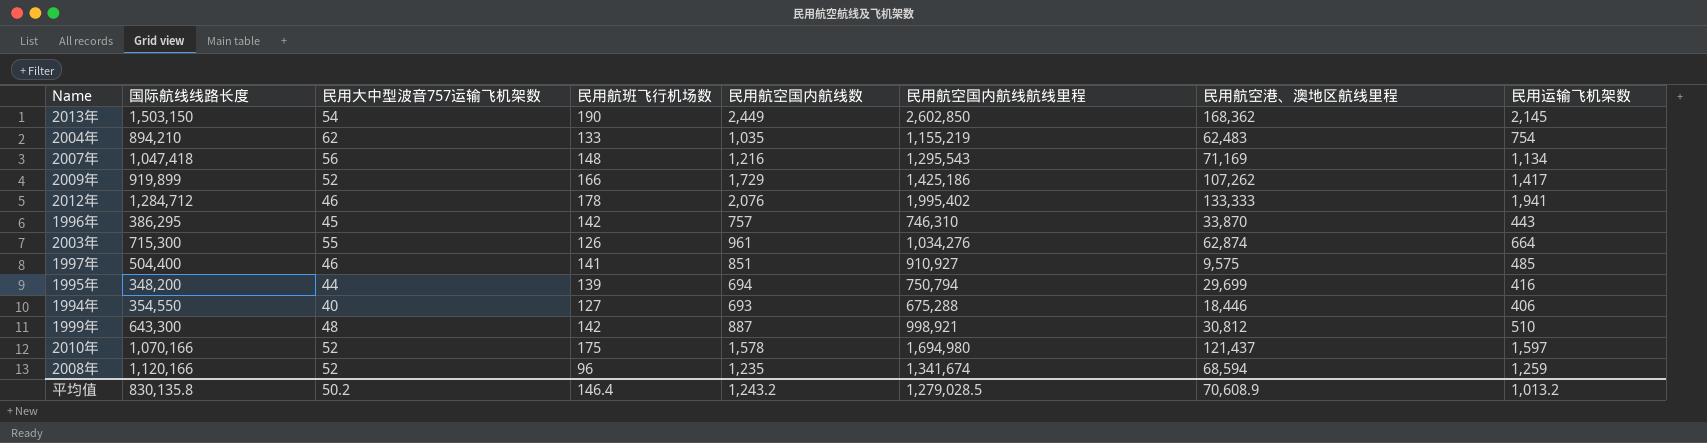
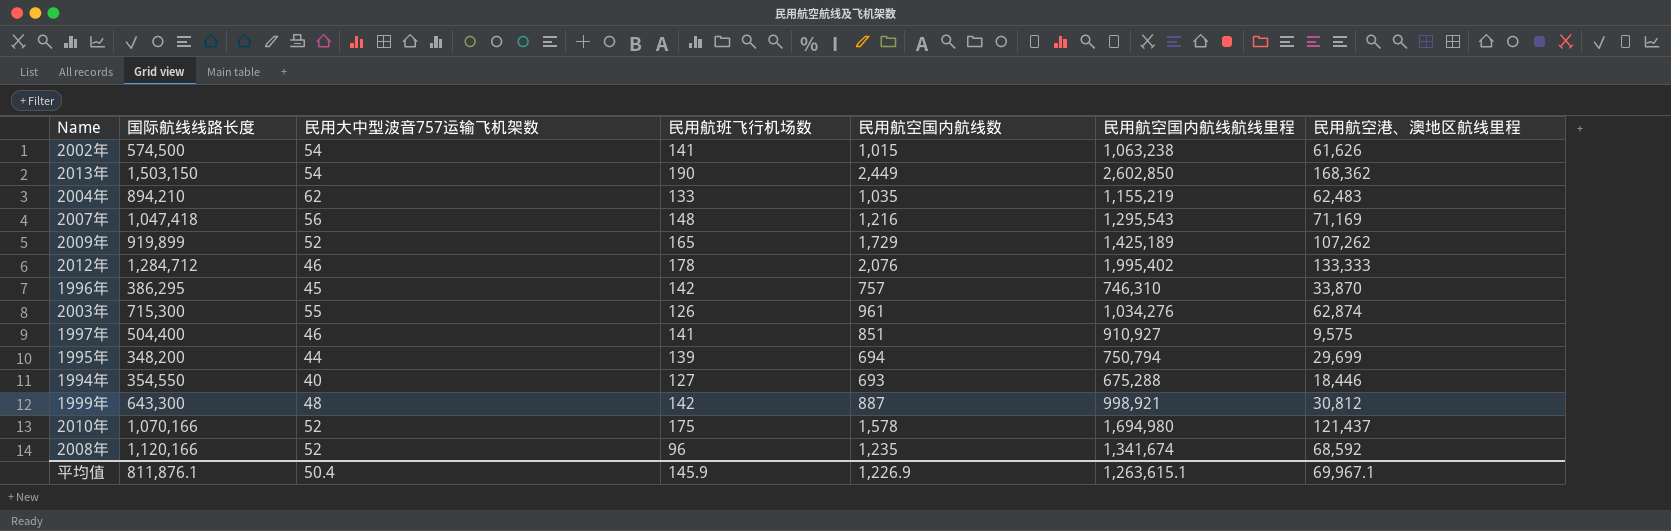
column 民用运输飞机架数 | position: 8 -> none
row 2002年: none -> 574,500 | 54 | 141 | 1,015 | 1,063,238 | 61,626
2009年 | 民用航班飞行机场数: 166 -> 165
2009年 | 民用航空国内航线航线里程: 1,425,186 -> 1,425,189
2008年 | 民用航空港、澳地区航线里程: 68,594 -> 68,592
平均值 | 国际航线线路长度: 830,135.8 -> 811,876.1
平均值 | 民用大中型波音757运输飞机架数: 50.2 -> 50.4
平均值 | 民用航班飞行机场数: 146.4 -> 145.9
平均值 | 民用航空国内航线数: 1,243.2 -> 1,226.9
平均值 | 民用航空国内航线航线里程: 1,279,028.5 -> 1,263,615.1
平均值 | 民用航空港、澳地区航线里程: 70,608.9 -> 69,967.1

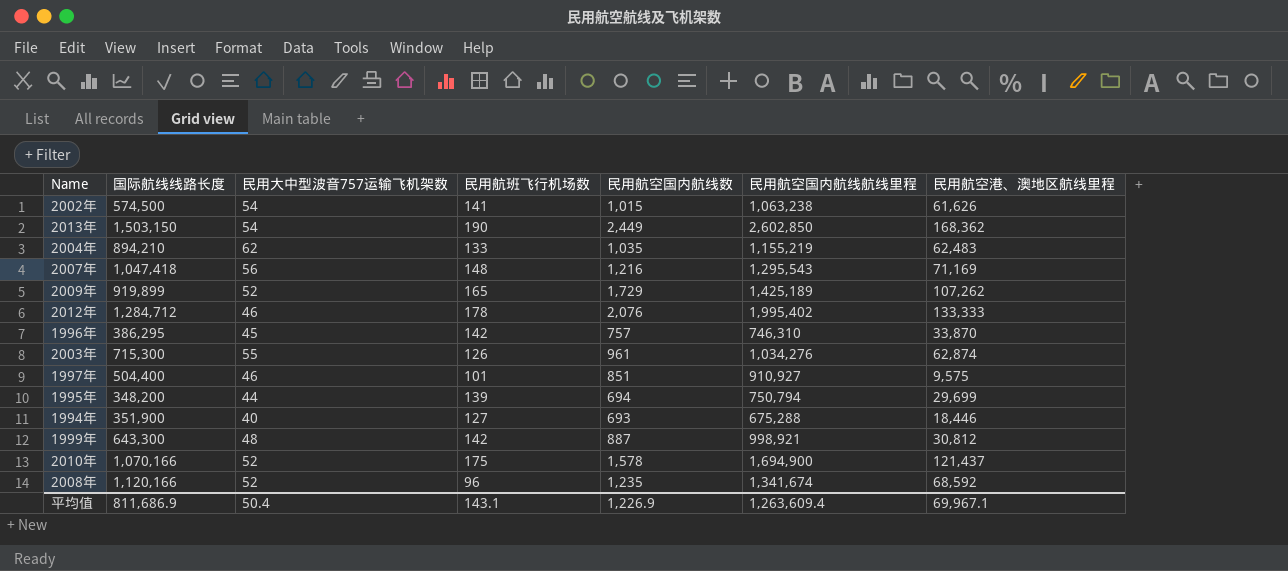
1997年 | 民用航班飞行机场数: 141 -> 101
1994年 | 国际航线线路长度: 354,550 -> 351,900
2010年 | 民用航空国内航线航线里程: 1,694,980 -> 1,694,900
平均值 | 国际航线线路长度: 811,876.1 -> 811,686.9
平均值 | 民用航班飞行机场数: 145.9 -> 143.1
平均值 | 民用航空国内航线航线里程: 1,263,615.1 -> 1,263,609.4

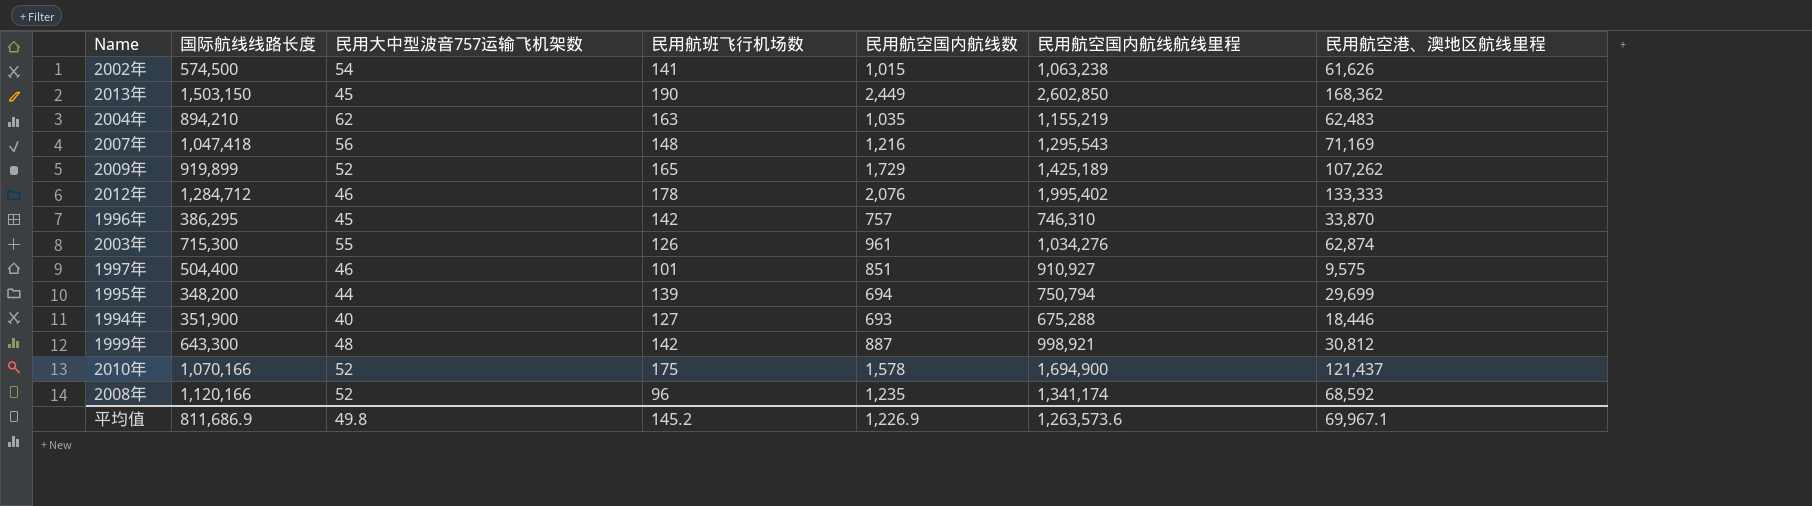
2013年 | 民用大中型波音757运输飞机架数: 54 -> 45
2004年 | 民用航班飞行机场数: 133 -> 163
2008年 | 民用航空国内航线航线里程: 1,341,674 -> 1,341,174
平均值 | 民用大中型波音757运输飞机架数: 50.4 -> 49.8
平均值 | 民用航班飞行机场数: 143.1 -> 145.2
平均值 | 民用航空国内航线航线里程: 1,263,609.4 -> 1,263,573.6

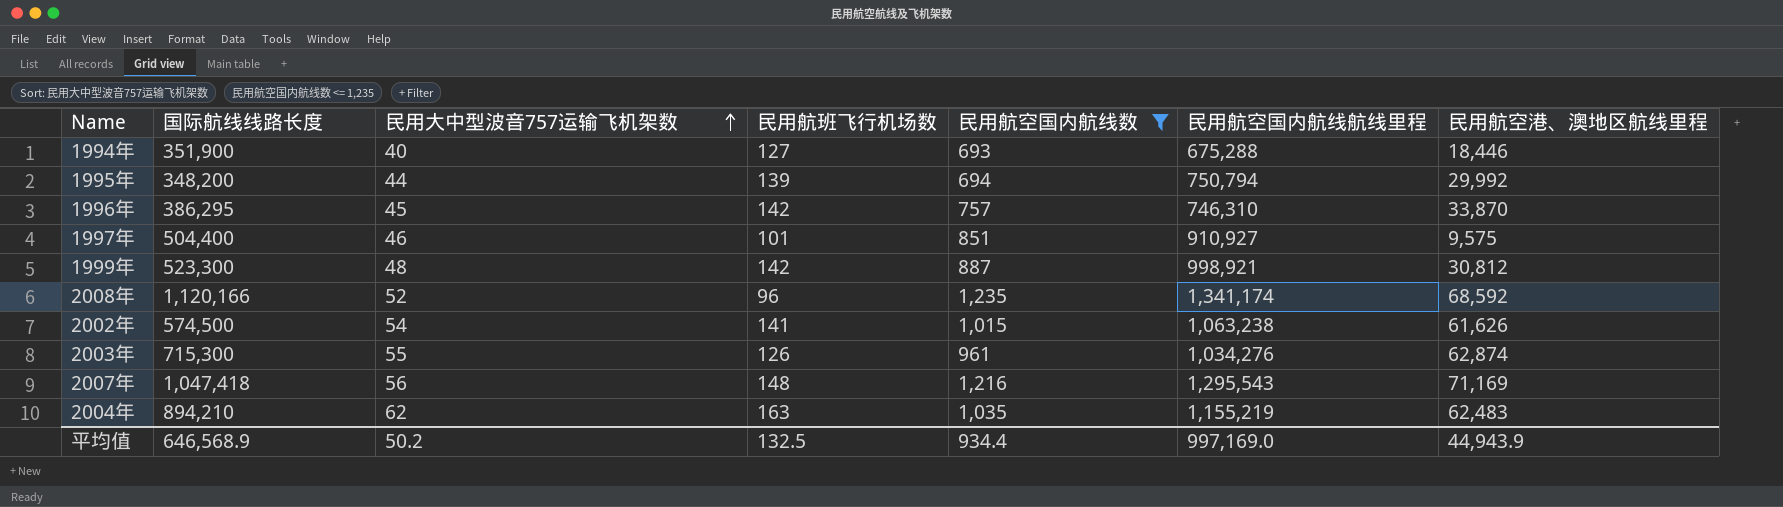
filter: none -> 民用航空国内航线数 <= 1,235
row order: none -> 民用大中型波音757运输飞机架数 ascending
1995年 | 民用航空港、澳地区航线里程: 29,699 -> 29,992
1999年 | 国际航线线路长度: 643,300 -> 523,300
平均值 | 国际航线线路长度: 811,686.9 -> 646,568.9
平均值 | 民用大中型波音757运输飞机架数: 49.8 -> 50.2
平均值 | 民用航班飞行机场数: 145.2 -> 132.5
平均值 | 民用航空国内航线数: 1,226.9 -> 934.4
平均值 | 民用航空国内航线航线里程: 1,263,573.6 -> 997,169.0
平均值 | 民用航空港、澳地区航线里程: 69,967.1 -> 44,943.9

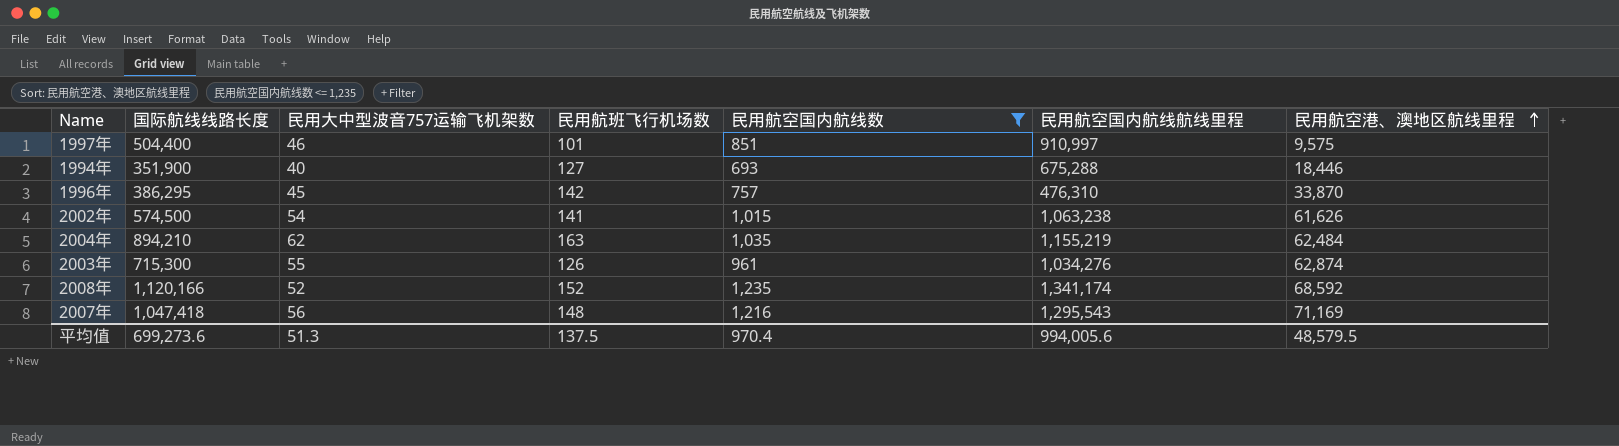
row order: 民用大中型波音757运输飞机架数 ascending -> 民用航空港、澳地区航线里程 ascending
row 1995年: 348,200 | 44 | 139 | 694 | 750,794 | 29,992 -> none
row 1999年: 523,300 | 48 | 142 | 887 | 998,921 | 30,812 -> none
1997年 | 民用航空国内航线航线里程: 910,927 -> 910,997
1996年 | 民用航空国内航线航线里程: 746,310 -> 476,310
2004年 | 民用航空港、澳地区航线里程: 62,483 -> 62,484
2008年 | 民用航班飞行机场数: 96 -> 152
平均值 | 国际航线线路长度: 646,568.9 -> 699,273.6
平均值 | 民用大中型波音757运输飞机架数: 50.2 -> 51.3
平均值 | 民用航班飞行机场数: 132.5 -> 137.5
平均值 | 民用航空国内航线数: 934.4 -> 970.4
平均值 | 民用航空国内航线航线里程: 997,169.0 -> 994,005.6
平均值 | 民用航空港、澳地区航线里程: 44,943.9 -> 48,579.5

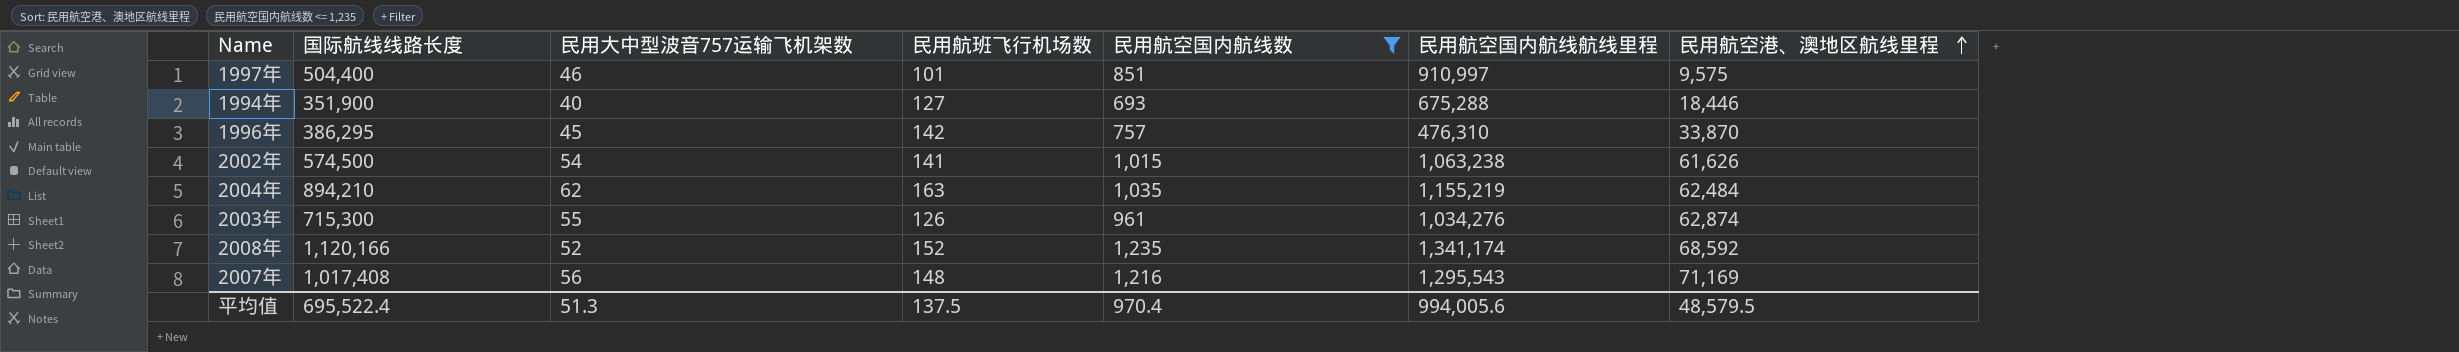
2007年 | 国际航线线路长度: 1,047,418 -> 1,017,408
平均值 | 国际航线线路长度: 699,273.6 -> 695,522.4

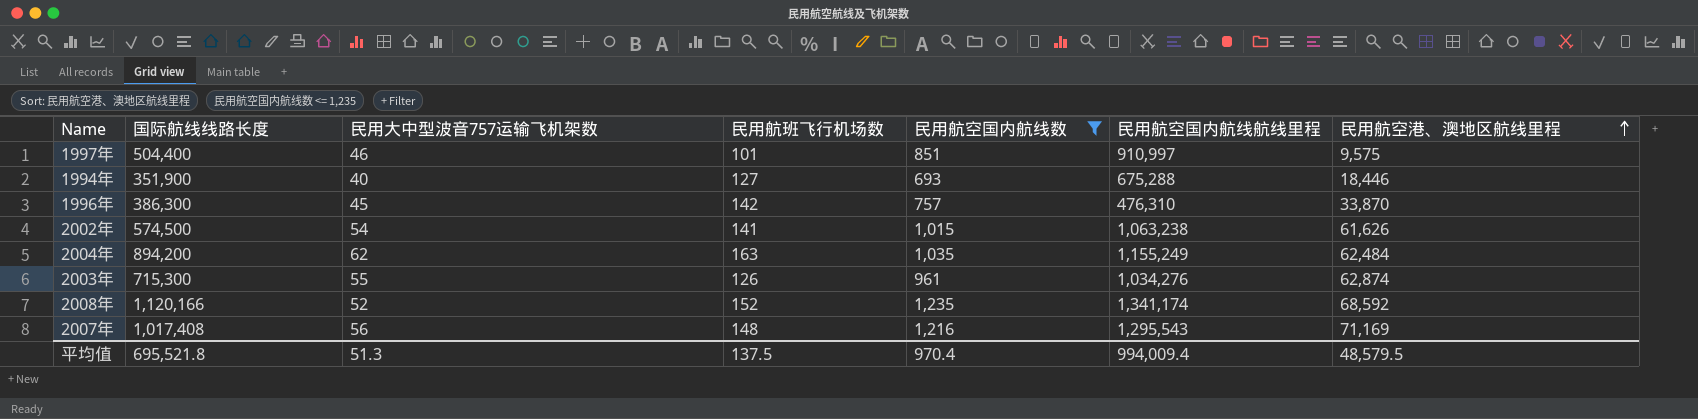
1996年 | 国际航线线路长度: 386,295 -> 386,300
2004年 | 国际航线线路长度: 894,210 -> 894,200
2004年 | 民用航空国内航线航线里程: 1,155,219 -> 1,155,249
平均值 | 国际航线线路长度: 695,522.4 -> 695,521.8
平均值 | 民用航空国内航线航线里程: 994,005.6 -> 994,009.4

